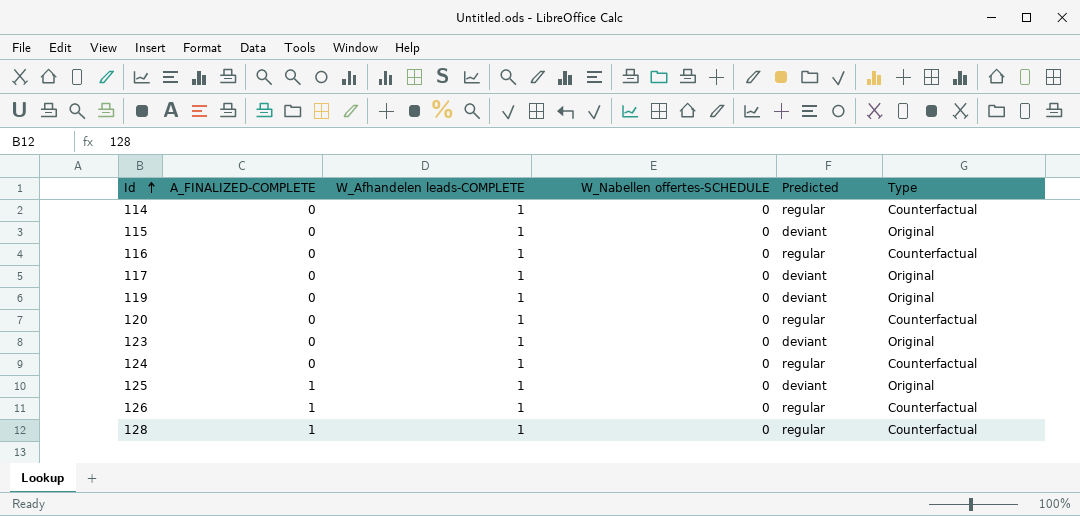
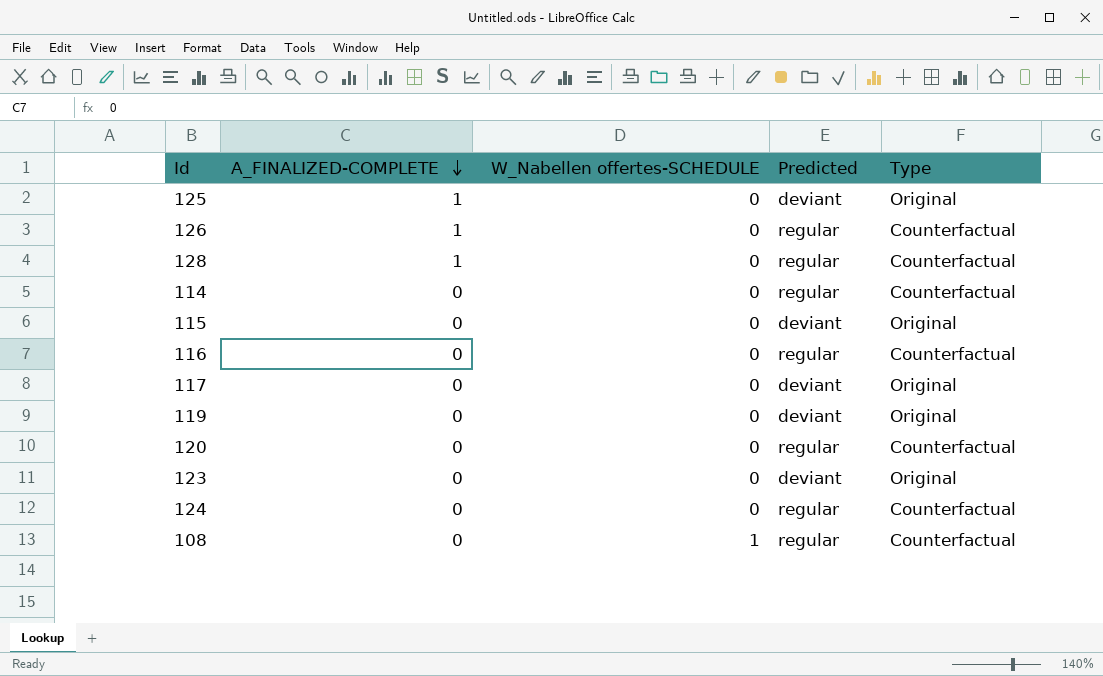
row order: Id ascending -> A_FINALIZED-COMPLETE descending
column W_Afhandelen leads-COMPLETE | position: 3 -> none
row 108: none -> 0 | 1 | regular | Counterfactual

